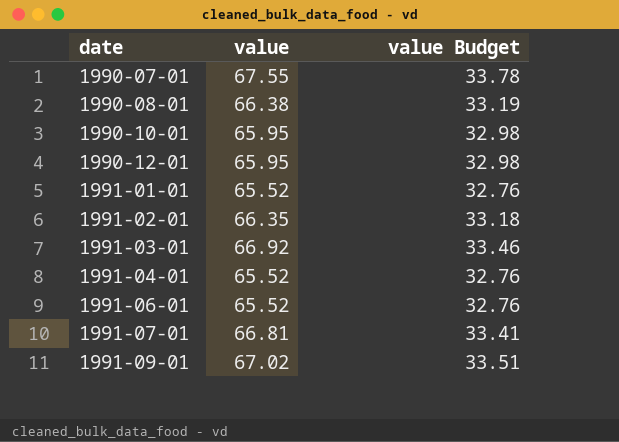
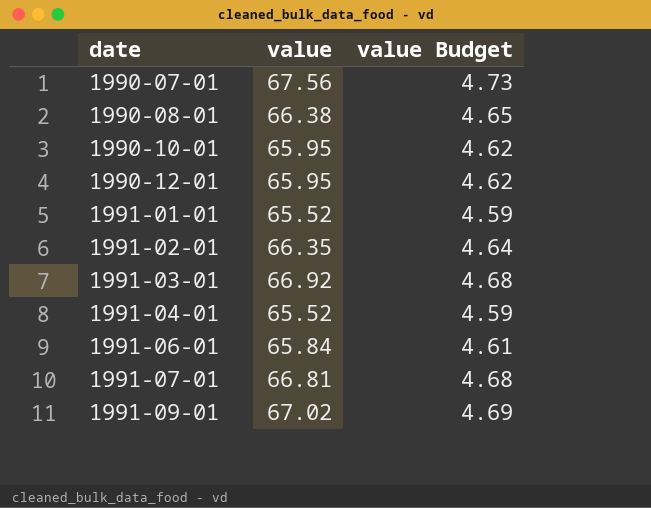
column value Budget | formula: [value] * 0.5 -> [value] * 0.07
1990-07-01 | value: 67.55 -> 67.56
1991-06-01 | value: 65.52 -> 65.84

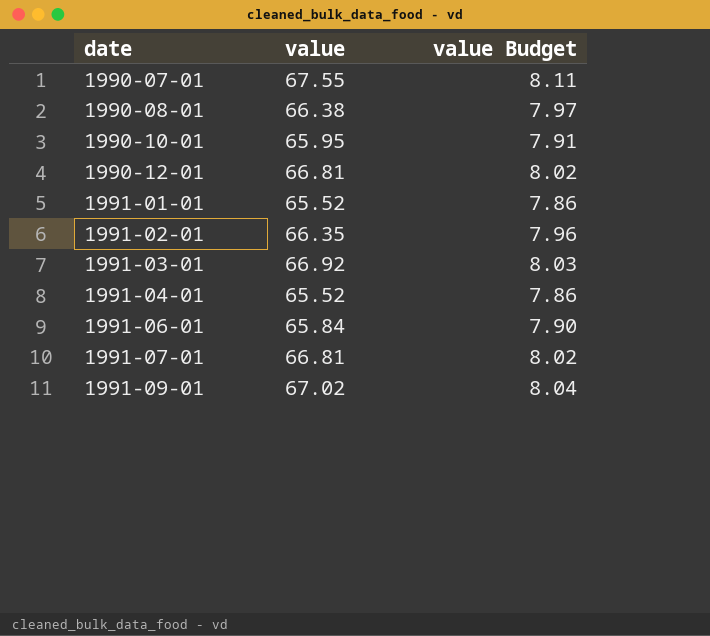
column value Budget | formula: [value] * 0.07 -> [value] * 0.12
1990-07-01 | value: 67.56 -> 67.55
1990-12-01 | value: 65.95 -> 66.81

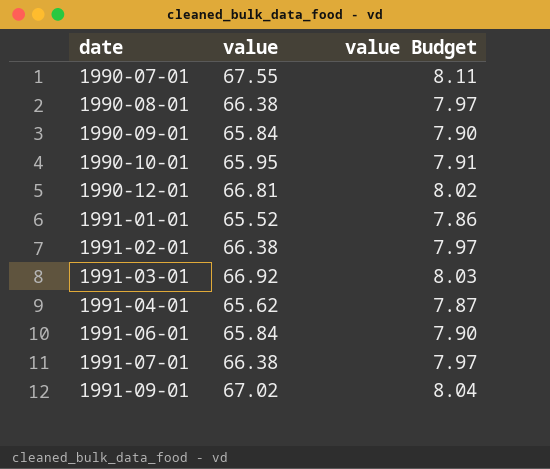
row 1990-09-01: none -> 65.84 | 7.90
1991-02-01 | value: 66.35 -> 66.38
1991-02-01 | value Budget: 7.96 -> 7.97
1991-04-01 | value: 65.52 -> 65.62
1991-04-01 | value Budget: 7.86 -> 7.87
1991-07-01 | value: 66.81 -> 66.38
1991-07-01 | value Budget: 8.02 -> 7.97

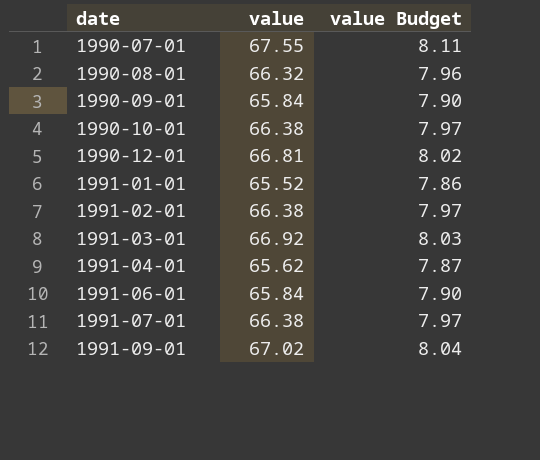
1990-08-01 | value: 66.38 -> 66.32
1990-08-01 | value Budget: 7.97 -> 7.96
1990-10-01 | value: 65.95 -> 66.38
1990-10-01 | value Budget: 7.91 -> 7.97

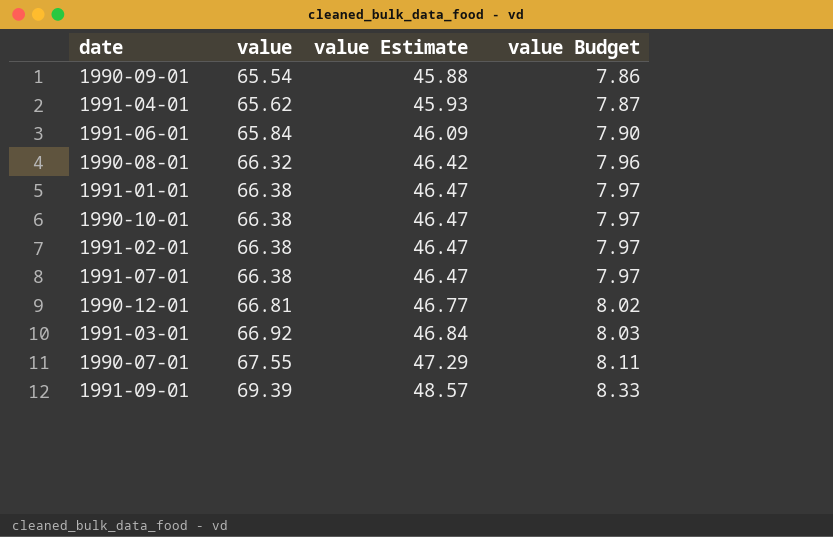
row order: date ascending -> value ascending
column value Estimate | formula: none -> [value] * 0.7
1990-09-01 | value: 65.84 -> 65.54
1990-09-01 | value Budget: 7.90 -> 7.86
1991-01-01 | value: 65.52 -> 66.38
1991-01-01 | value Budget: 7.86 -> 7.97
1991-09-01 | value: 67.02 -> 69.39
1991-09-01 | value Budget: 8.04 -> 8.33

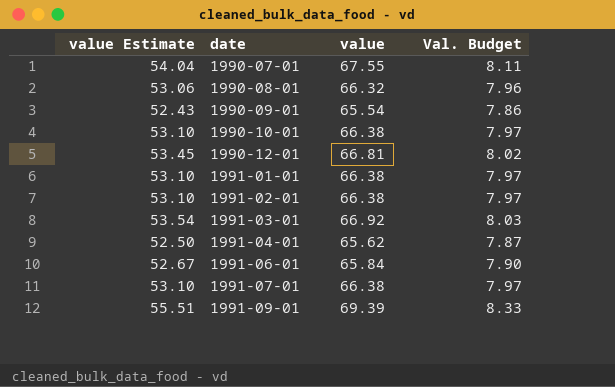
row order: value ascending -> date ascending
column value Estimate | formula: [value] * 0.7 -> [value] * 0.8
column value Estimate | position: 3 -> 1
column name: value Budget -> Val. Budget

